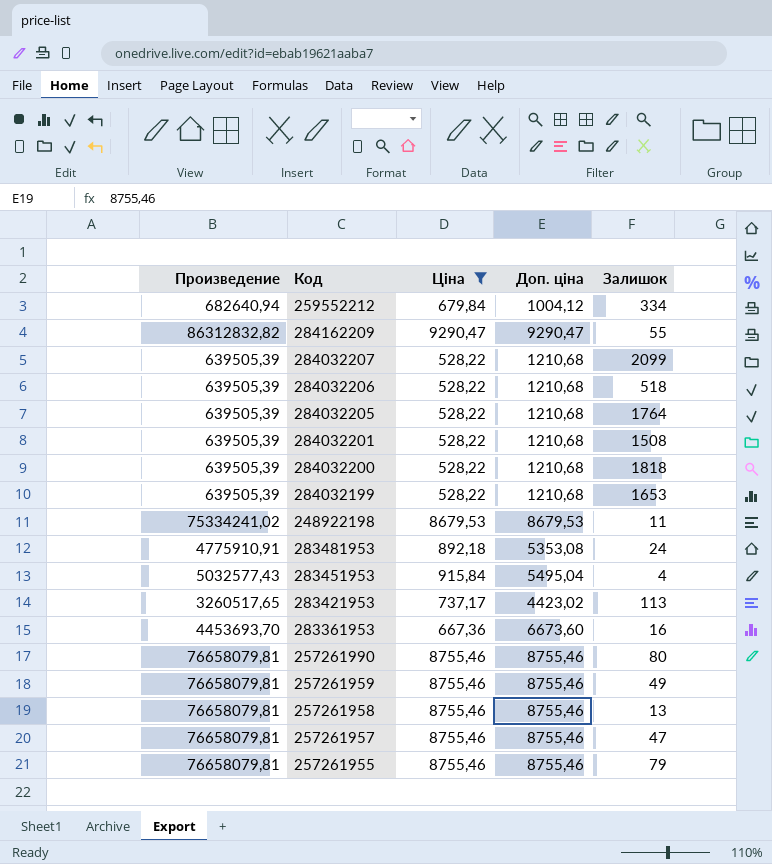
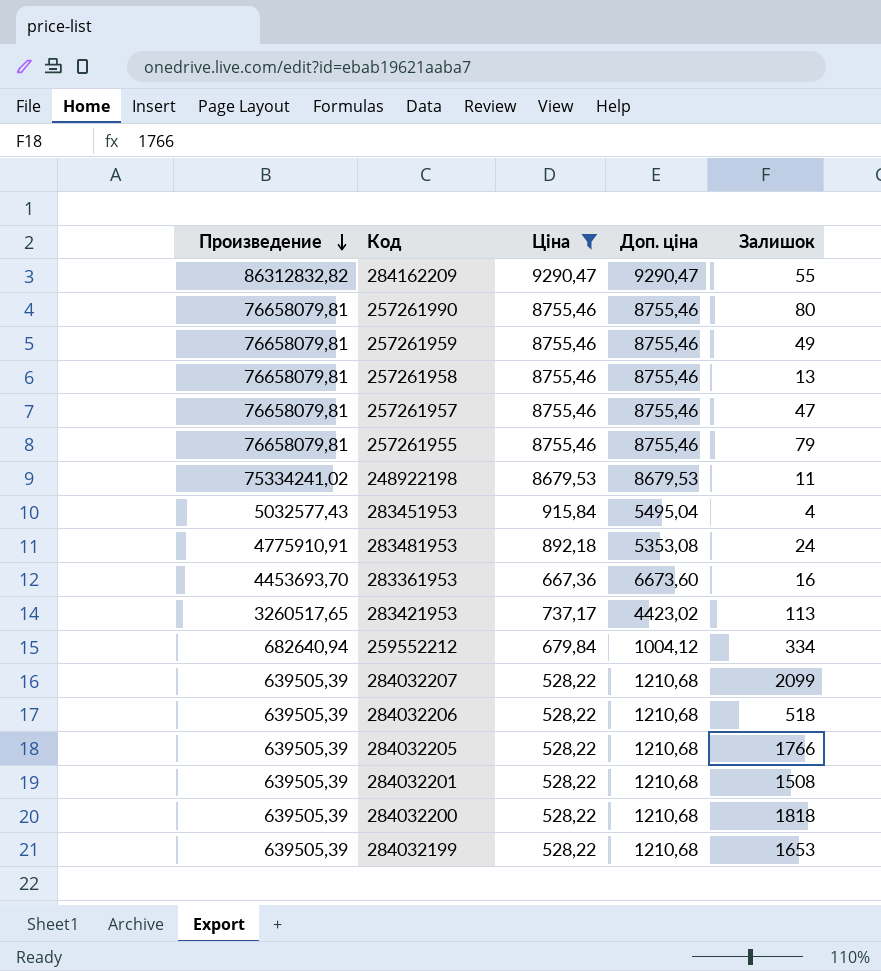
row order: none -> Произведение descending
284032205 | Залишок: 1764 -> 1766

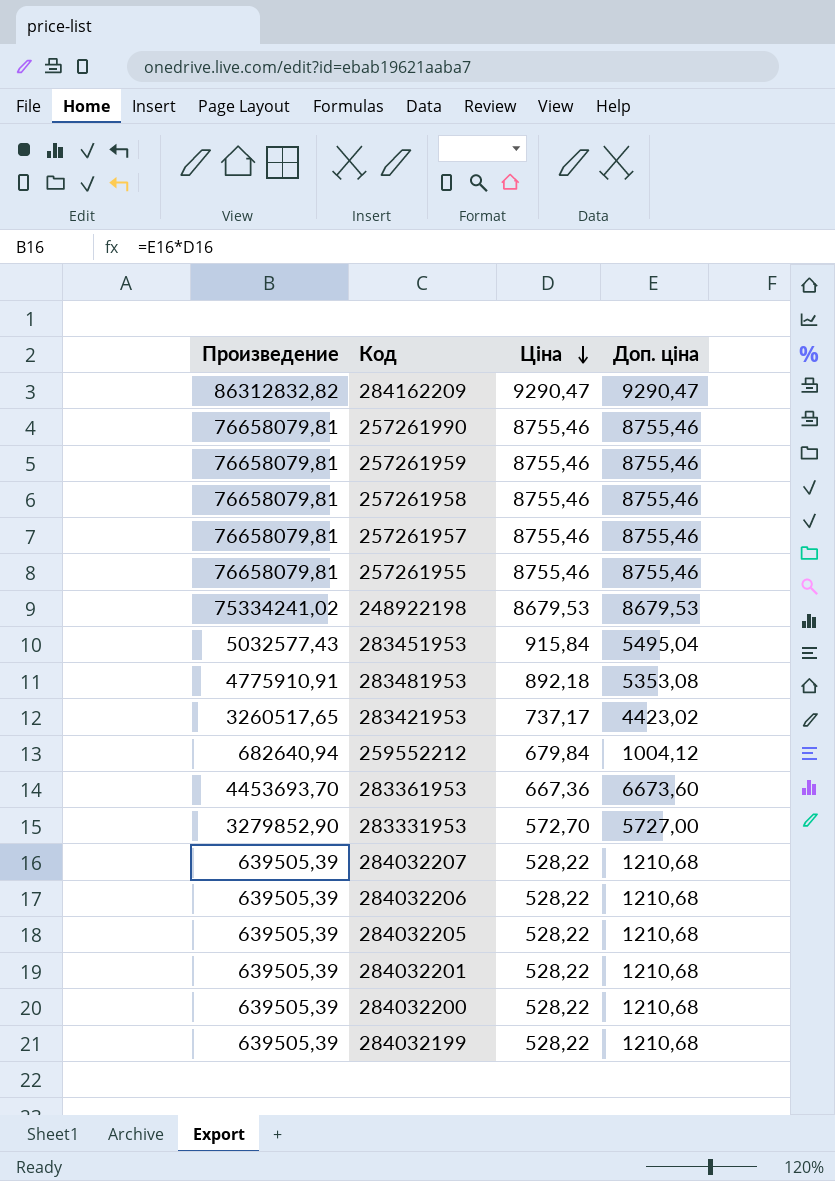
filter: Ціна != 572,70 -> none
row order: Произведение descending -> Ціна descending
column Залишок | position: 5 -> none

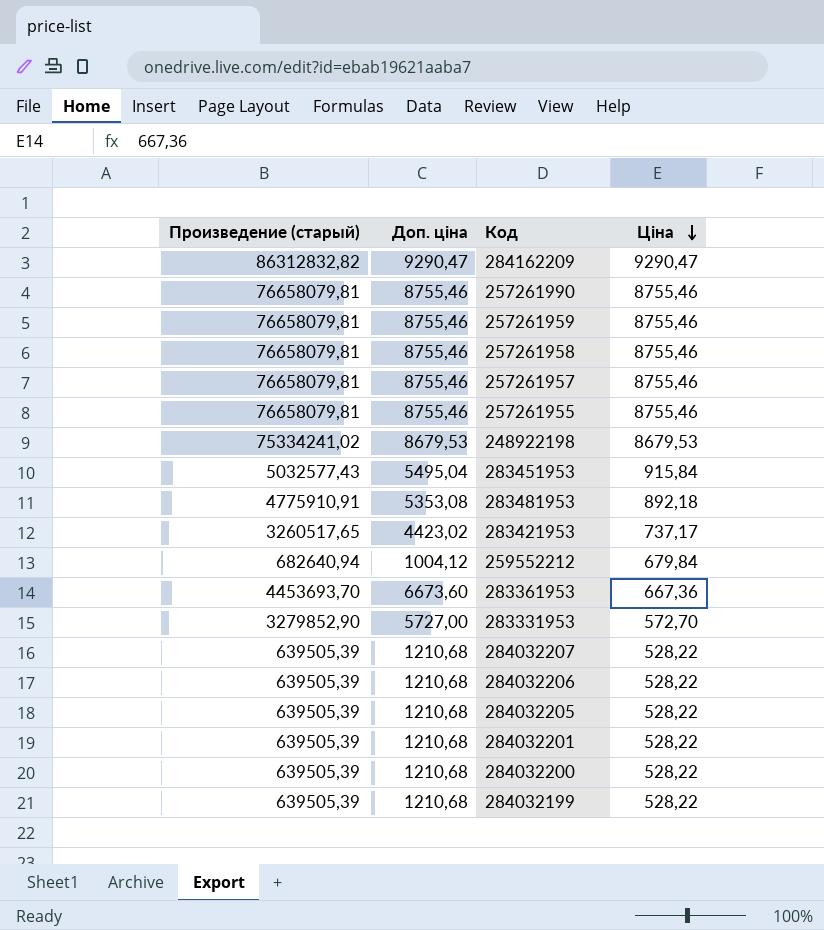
column name: Произведение -> Произведение (старый)
column Доп. ціна | position: 4 -> 2

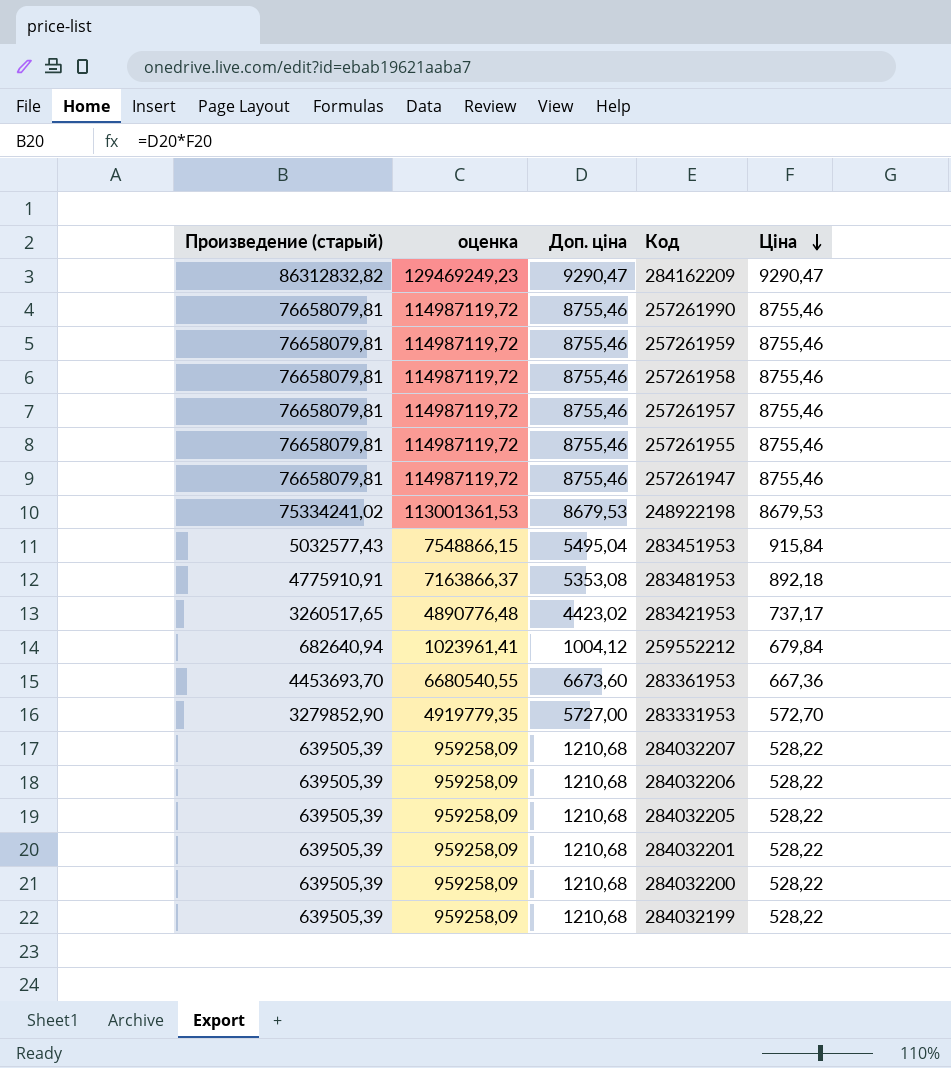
column оценка | formula: none -> [Произведение (старый)] * 1,5
row 257261947: none -> 76658079,81 | 114987119,72 | 8755,46 | 8755,46

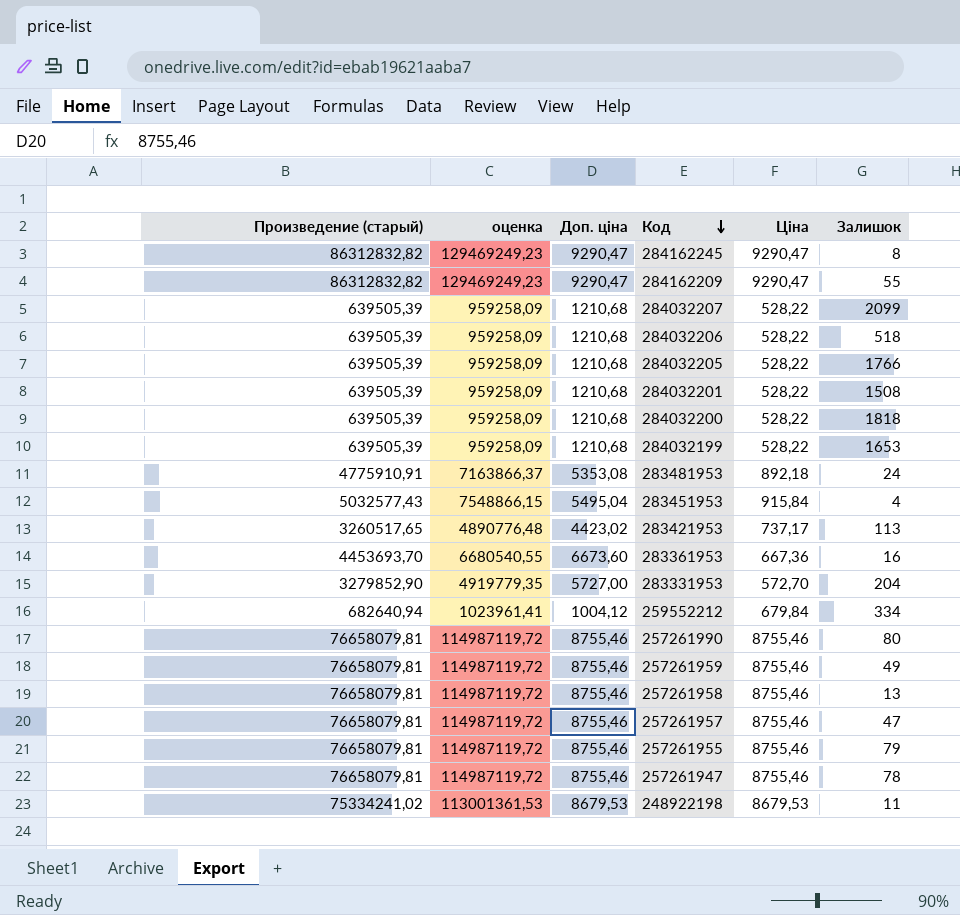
row order: Ціна descending -> Код descending
column Залишок | position: none -> 6
row 284162245: none -> 86312832,82 | 129469249,23 | 9290,47 | 9290,47 | 8

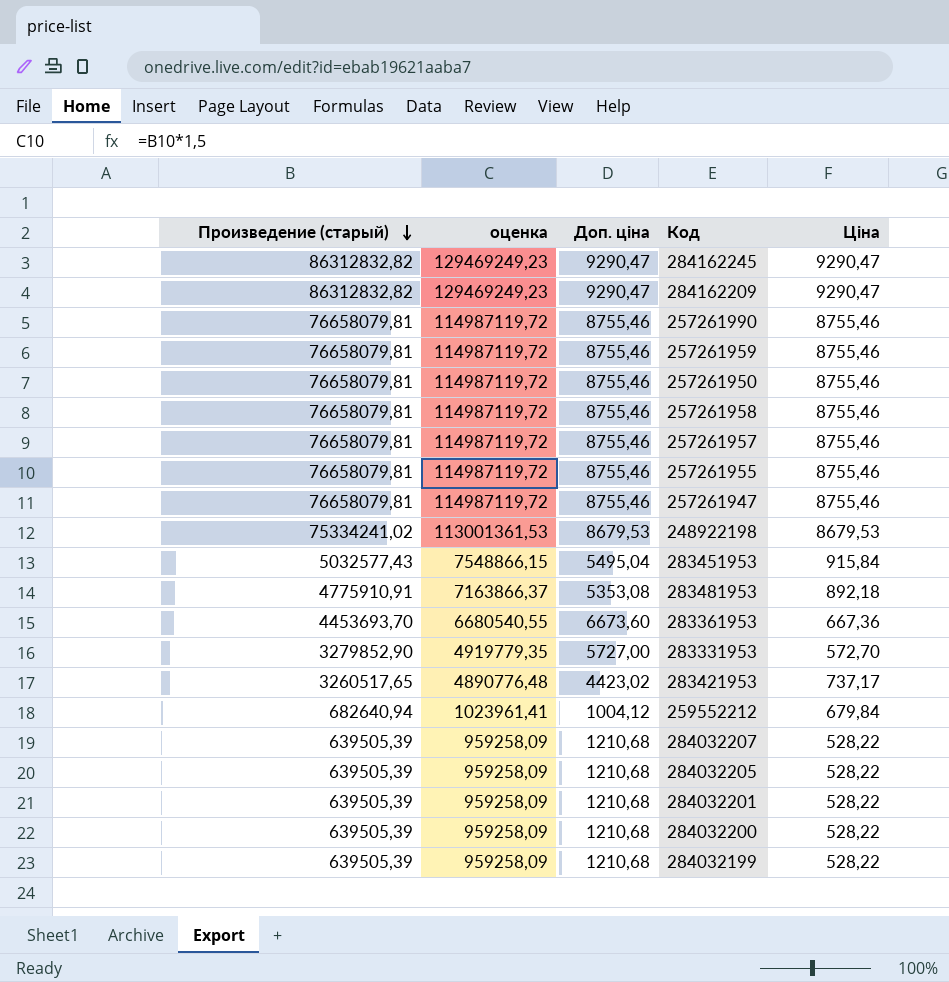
row order: Код descending -> Произведение (старый) descending
column Залишок | position: 6 -> none
row 284032206: 639505,39 | 959258,09 | 1210,68 | 528,22 | 518 -> none
row 257261950: none -> 76658079,81 | 114987119,72 | 8755,46 | 8755,46

